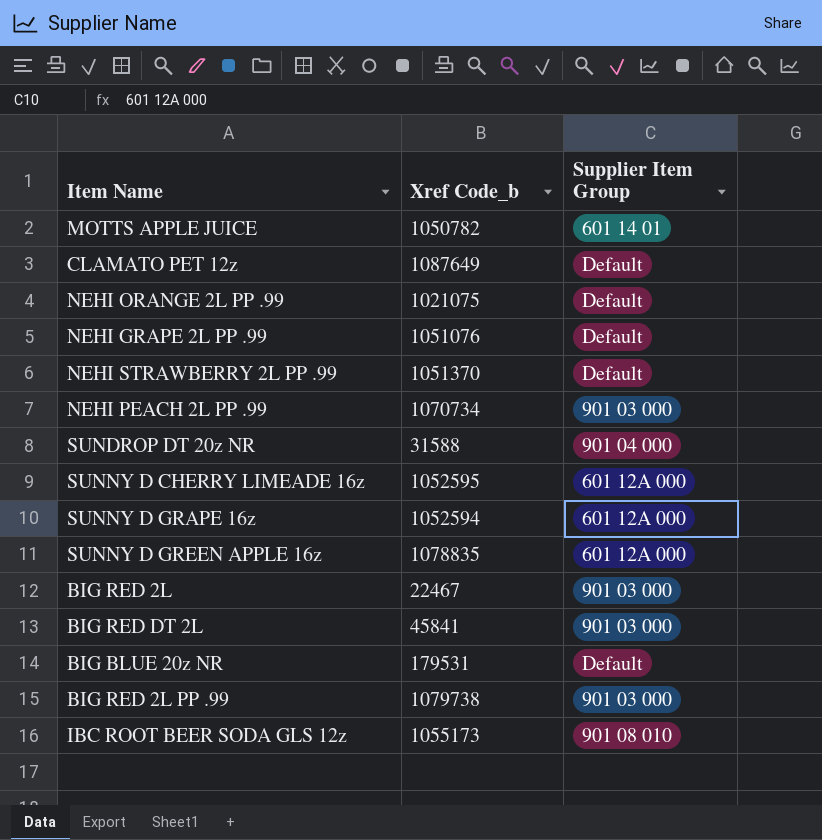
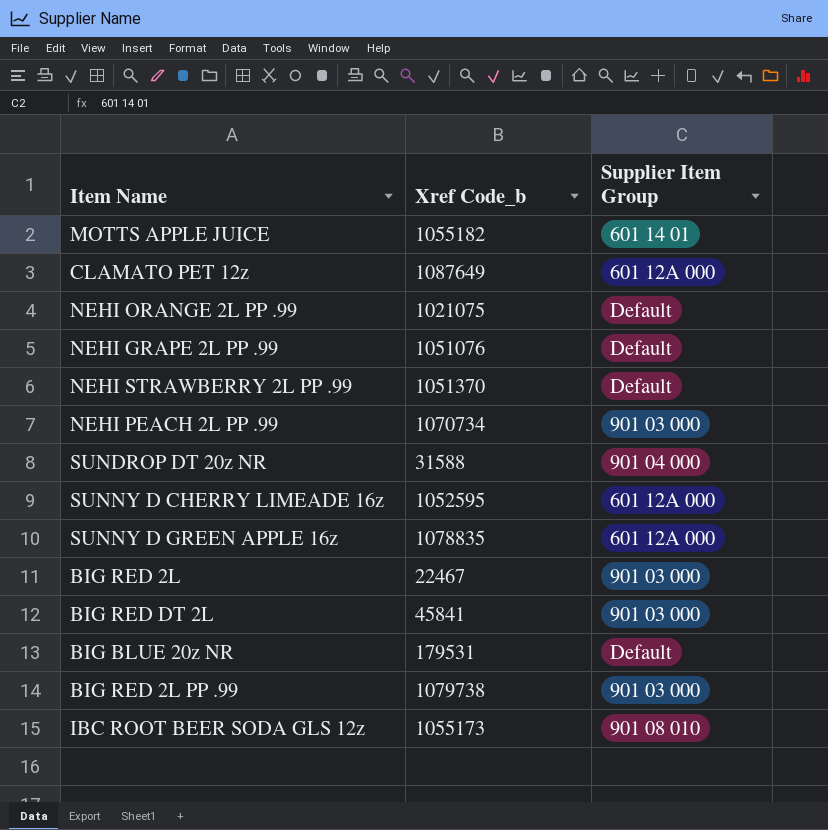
row SUNNY D GRAPE 16z: 1052594 | 601 12A 000 -> none
MOTTS APPLE JUICE | Xref Code_b: 1050782 -> 1055182
CLAMATO PET 12z | Supplier Item Group: Default -> 601 12A 000

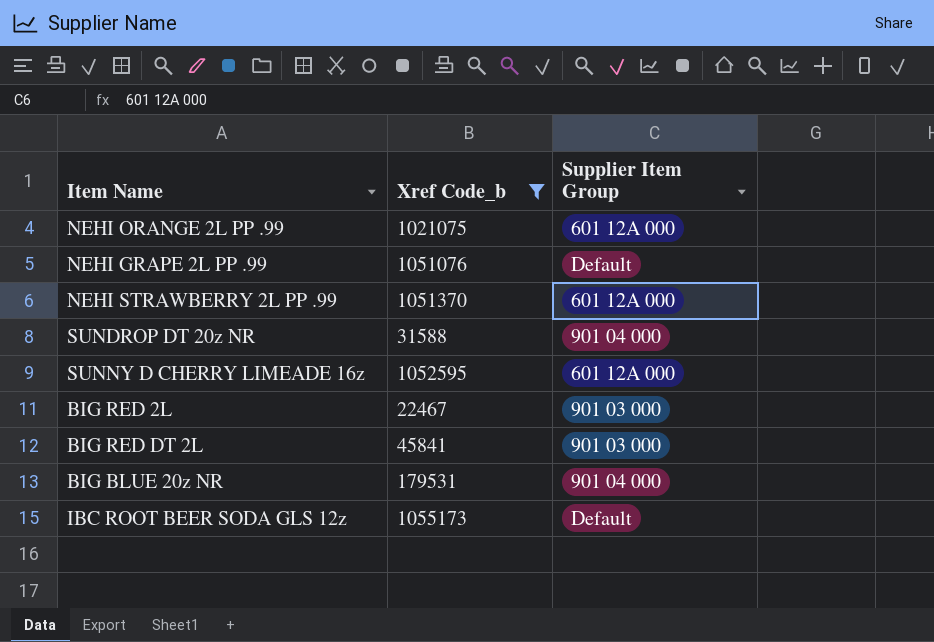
filter: none -> Xref Code_b <= 1055173
NEHI ORANGE 2L PP .99 | Supplier Item Group: Default -> 601 12A 000
NEHI STRAWBERRY 2L PP .99 | Supplier Item Group: Default -> 601 12A 000
BIG BLUE 20z NR | Supplier Item Group: Default -> 901 04 000
IBC ROOT BEER SODA GLS 12z | Supplier Item Group: 901 08 010 -> Default

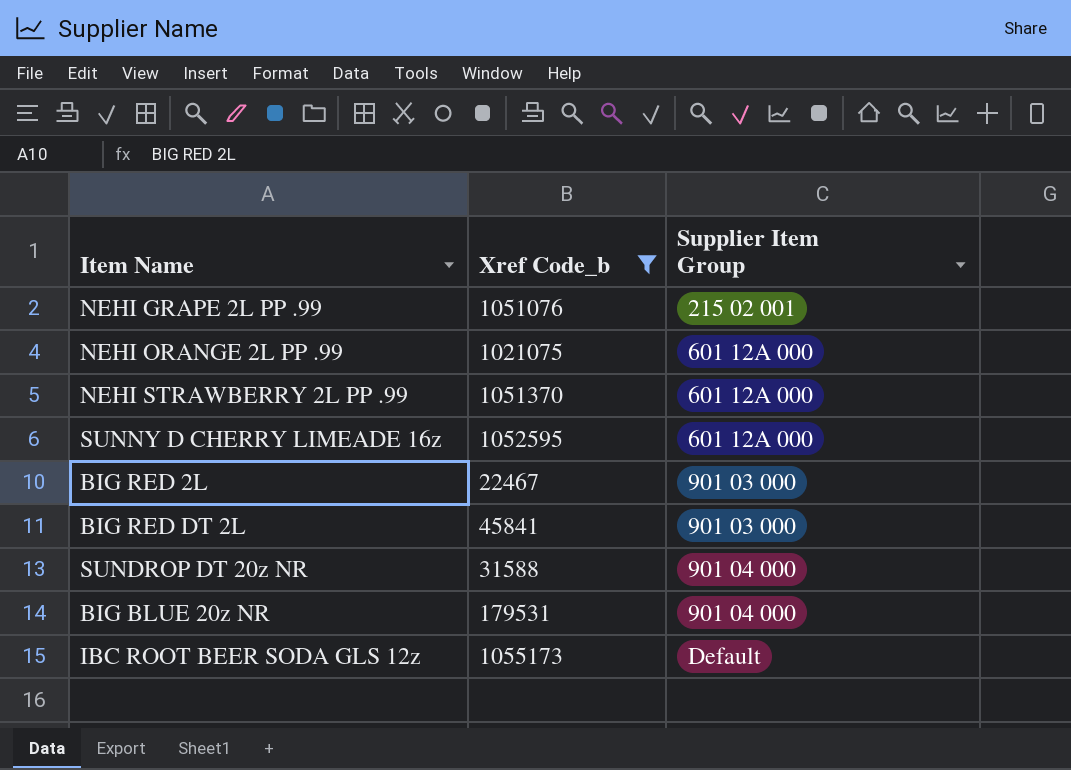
row order: none -> Supplier Item Group ascending
NEHI GRAPE 2L PP .99 | Supplier Item Group: Default -> 215 02 001

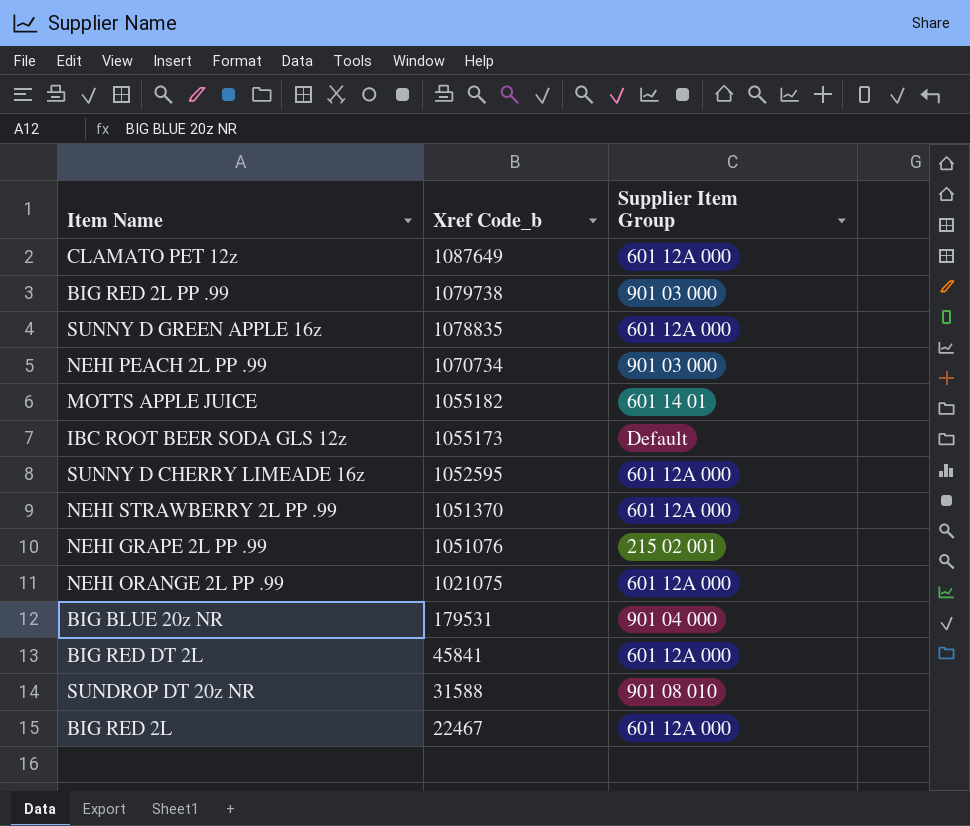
filter: Xref Code_b <= 1055173 -> none
row order: Supplier Item Group ascending -> Xref Code_b descending
BIG RED DT 2L | Supplier Item Group: 901 03 000 -> 601 12A 000
SUNDROP DT 20z NR | Supplier Item Group: 901 04 000 -> 901 08 010
BIG RED 2L | Supplier Item Group: 901 03 000 -> 601 12A 000

